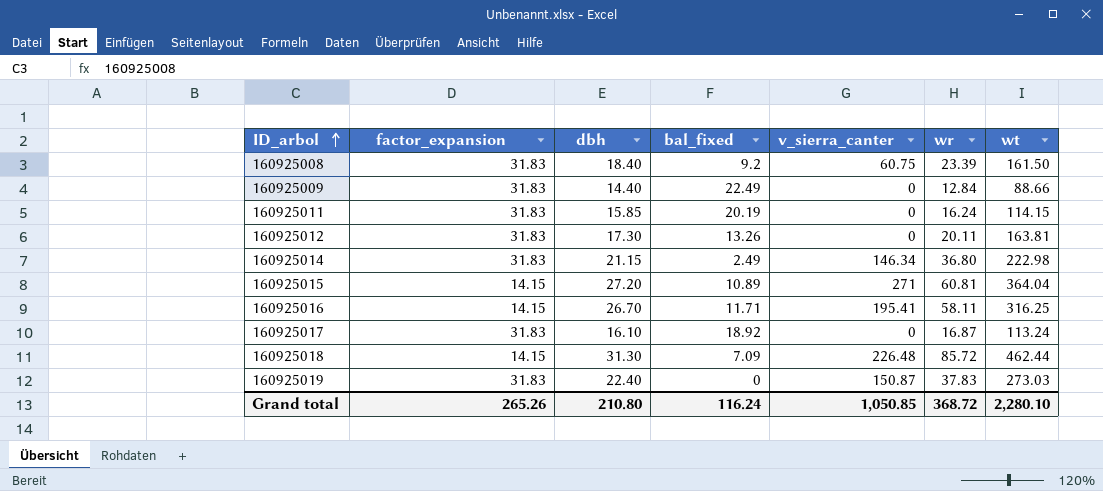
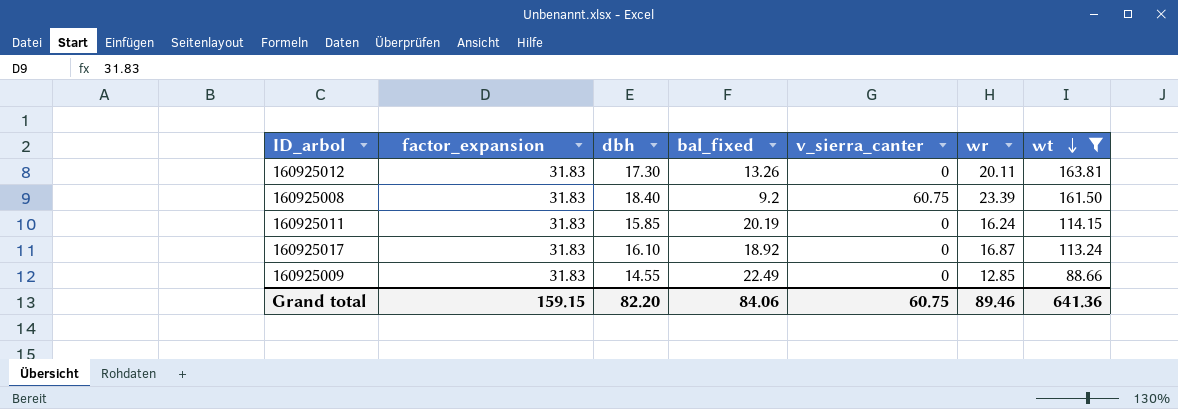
filter: none -> wt <= 163.81
row order: ID_arbol ascending -> wt descending
160925009 | dbh: 14.40 -> 14.55
160925009 | wr: 12.84 -> 12.85
Grand total | factor_expansion: 265.26 -> 159.15
Grand total | dbh: 210.80 -> 82.20
Grand total | bal_fixed: 116.24 -> 84.06
Grand total | v_sierra_canter: 1,050.85 -> 60.75
Grand total | wr: 368.72 -> 89.46
Grand total | wt: 2,280.10 -> 641.36

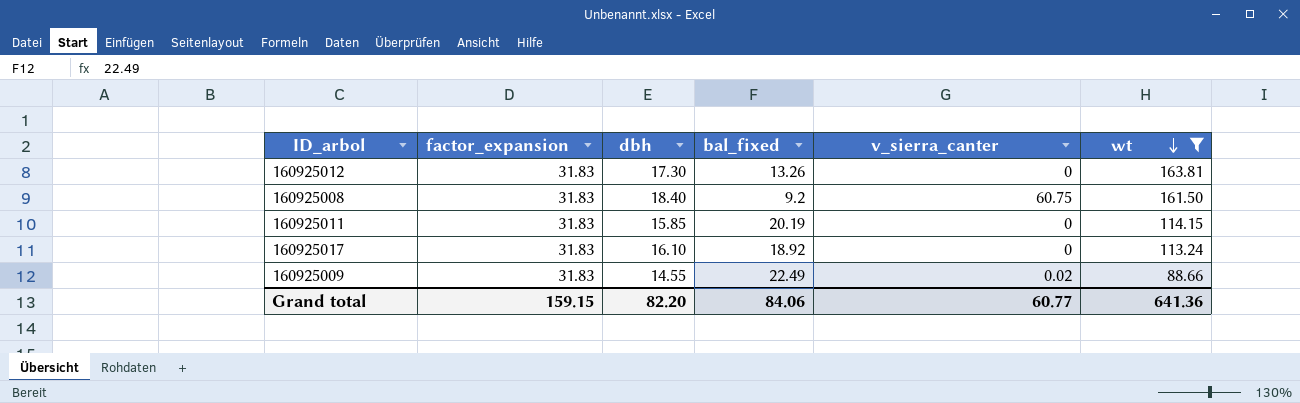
column wr | position: 6 -> none
160925009 | v_sierra_canter: 0 -> 0.02
Grand total | v_sierra_canter: 60.75 -> 60.77

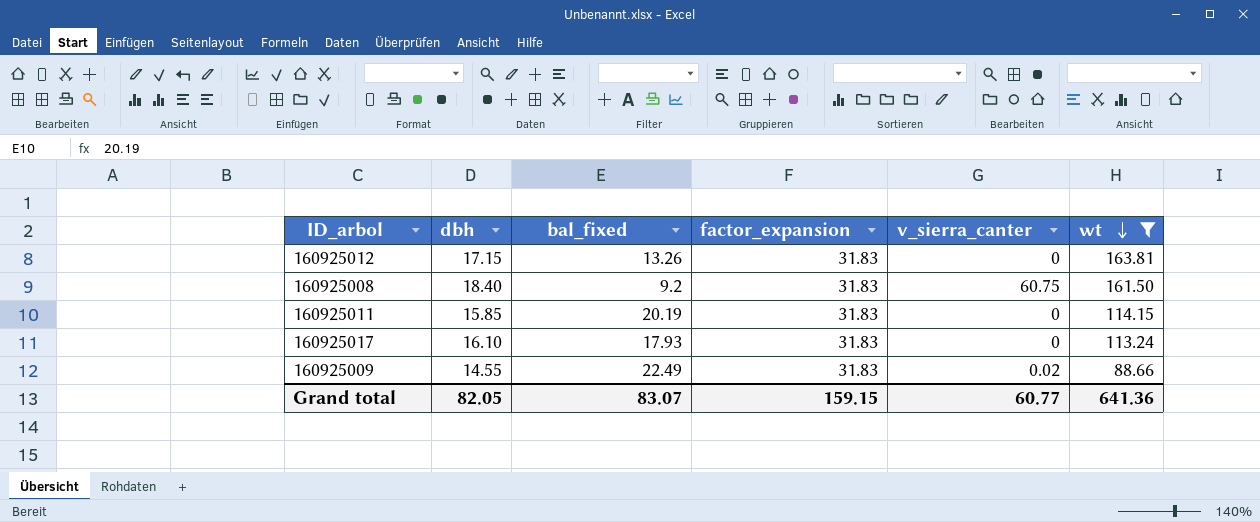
column factor_expansion | position: 2 -> 4
160925012 | dbh: 17.30 -> 17.15
160925017 | bal_fixed: 18.92 -> 17.93
Grand total | dbh: 82.20 -> 82.05
Grand total | bal_fixed: 84.06 -> 83.07

